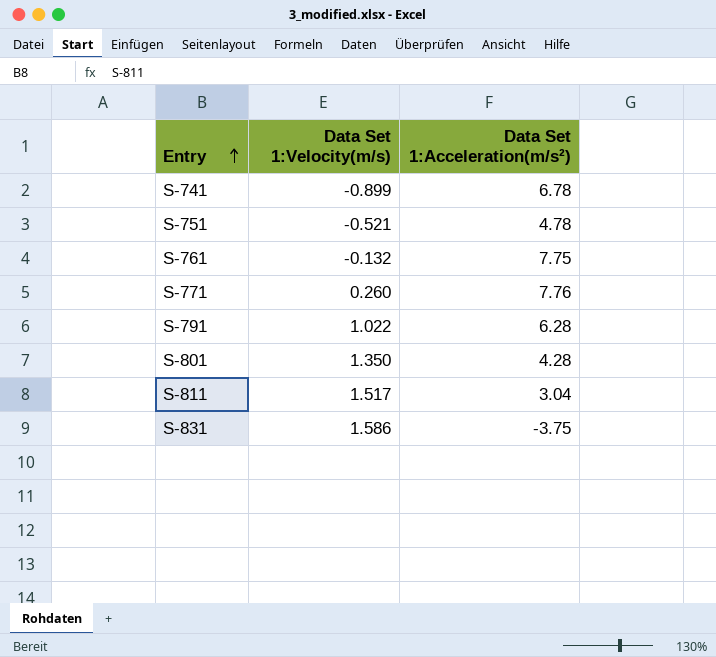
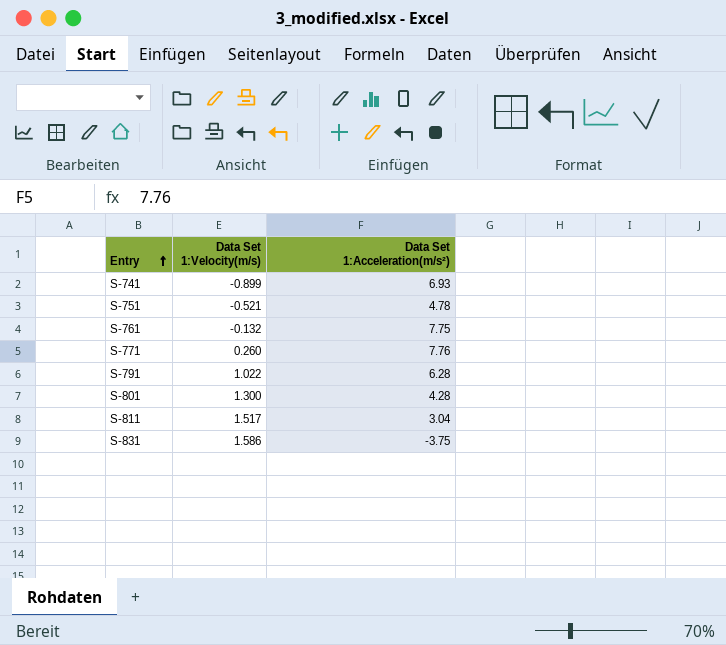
S-741 | Data Set 1:Acceleration(m/s²): 6.78 -> 6.93
S-801 | Data Set 1:Velocity(m/s): 1.350 -> 1.300

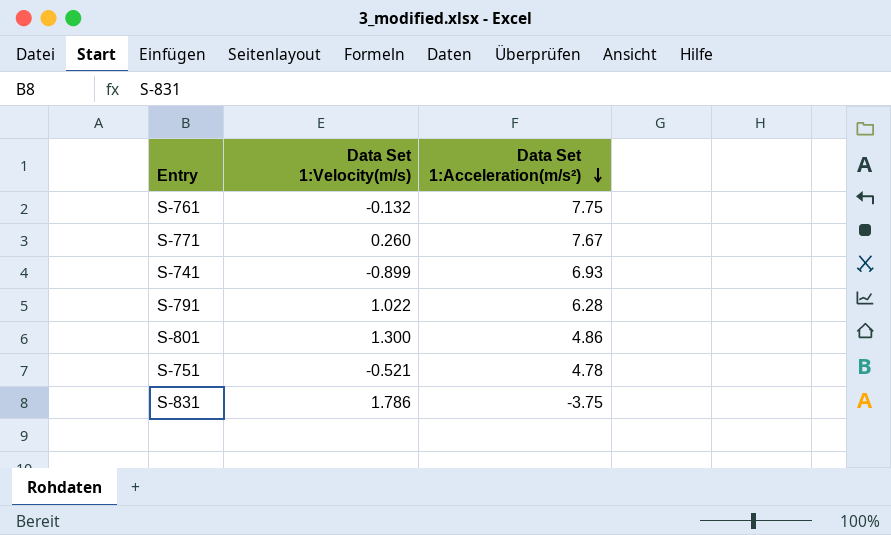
row order: Entry ascending -> Data Set 1:Acceleration(m/s²) descending
row S-811: 1.517 | 3.04 -> none
S-771 | Data Set 1:Acceleration(m/s²): 7.76 -> 7.67
S-801 | Data Set 1:Acceleration(m/s²): 4.28 -> 4.86
S-831 | Data Set 1:Velocity(m/s): 1.586 -> 1.786

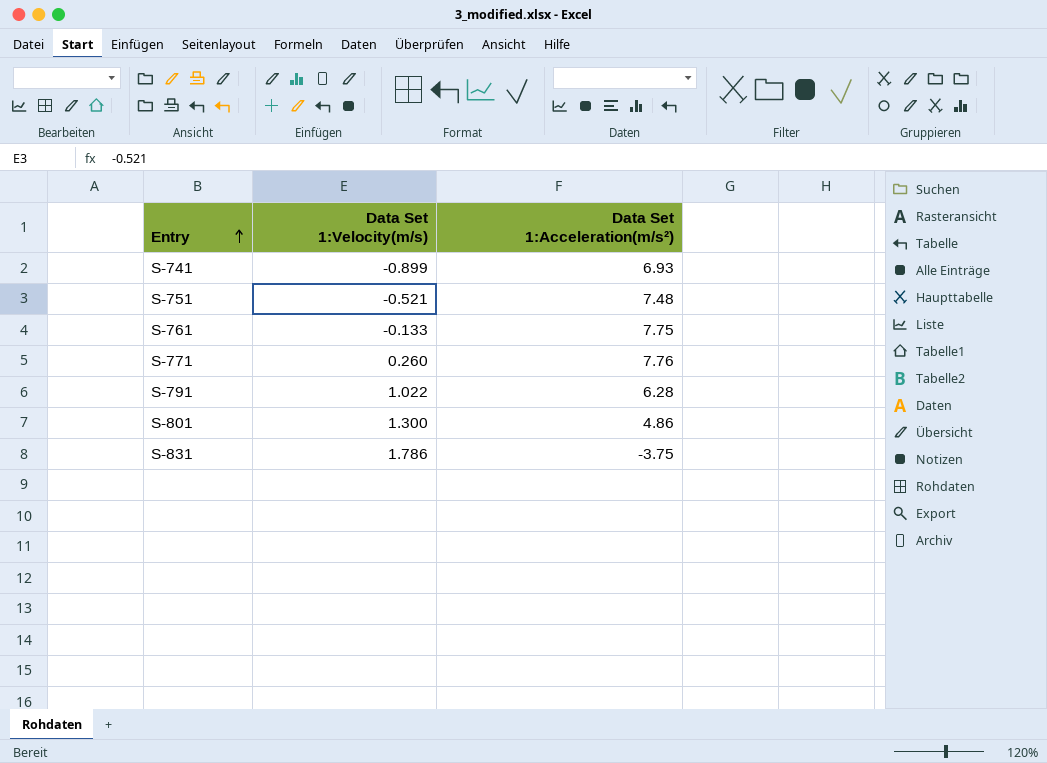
row order: Data Set 1:Acceleration(m/s²) descending -> Entry ascending
S-751 | Data Set 1:Acceleration(m/s²): 4.78 -> 7.48
S-761 | Data Set 1:Velocity(m/s): -0.132 -> -0.133
S-771 | Data Set 1:Acceleration(m/s²): 7.67 -> 7.76

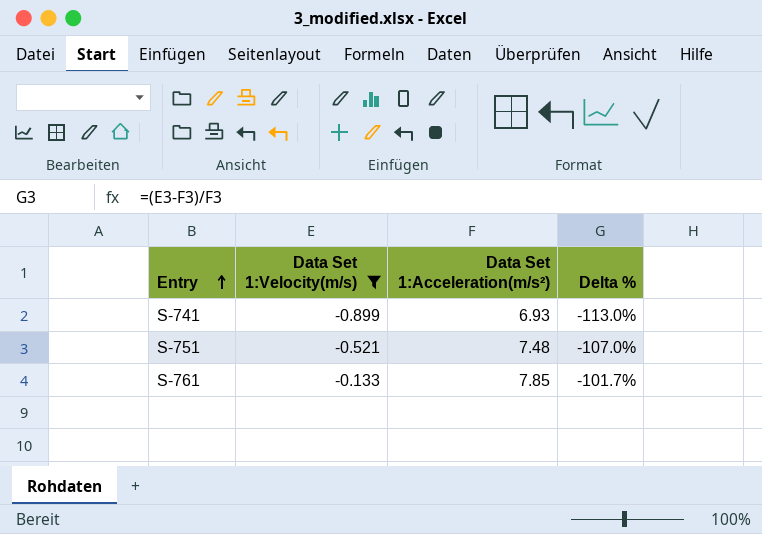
filter: none -> Data Set 1:Velocity(m/s) <= -0.133
column Delta % | formula: none -> ([Data Set 1:Velocity(m/s)] - [Data Set 1:Acceleration(m/s²)]) / [Data Set 1:Acceleration(m/s²)]
S-761 | Data Set 1:Acceleration(m/s²): 7.75 -> 7.85

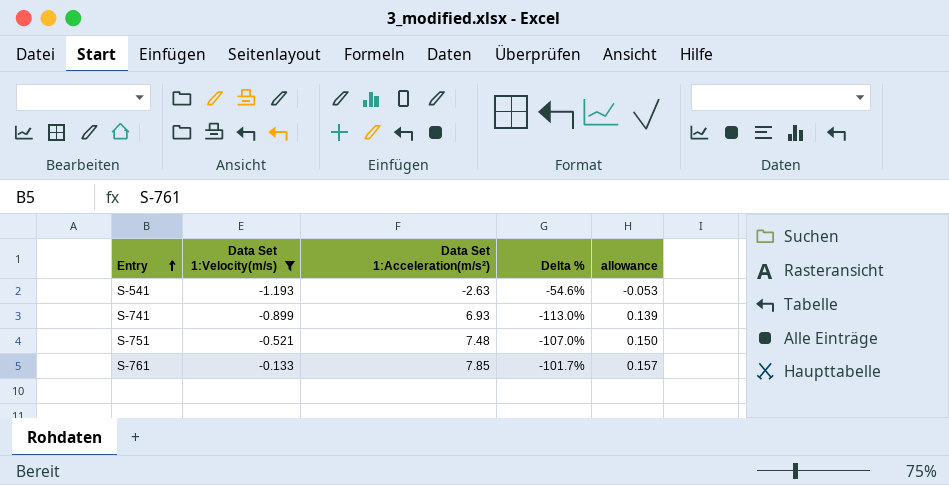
column allowance | formula: none -> [Data Set 1:Acceleration(m/s²)] * 0.02
row S-541: none -> -1.193 | -2.63 | -54.6% | -0.053

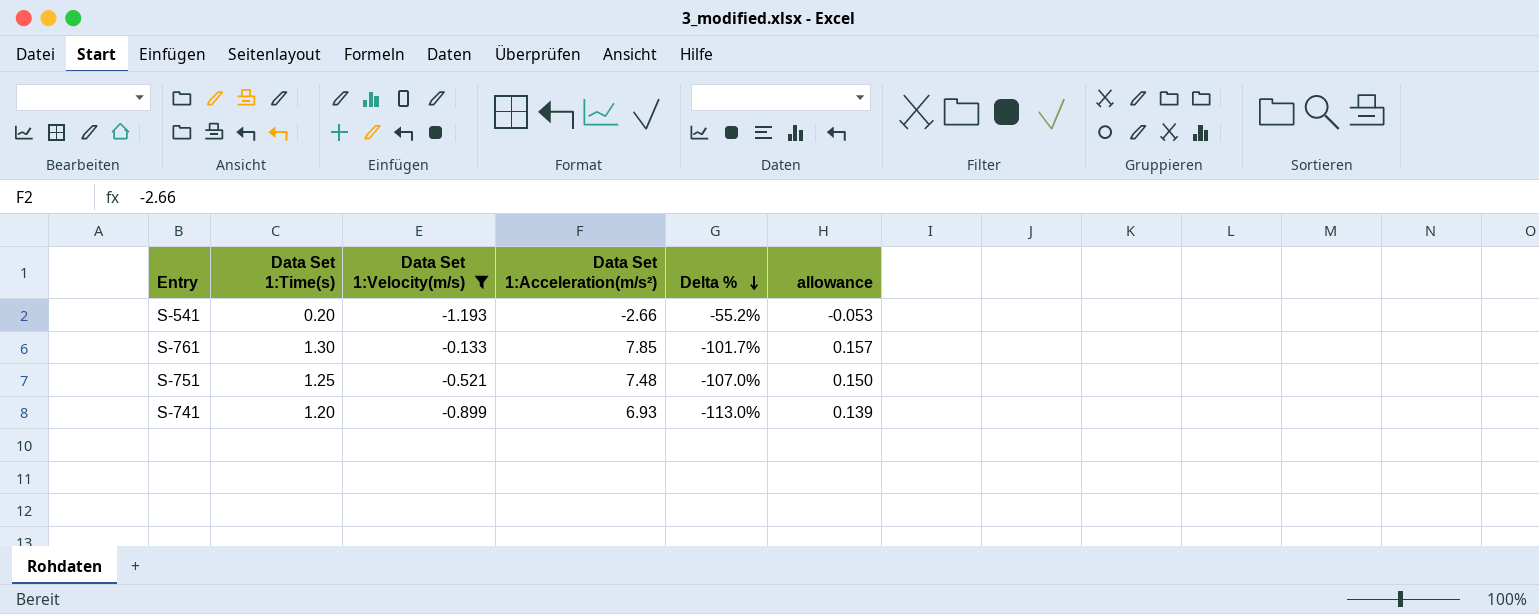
row order: Entry ascending -> Delta % descending
column Data Set 1:Time(s) | position: none -> 2
S-541 | Data Set 1:Acceleration(m/s²): -2.63 -> -2.66
S-541 | Delta %: -54.6% -> -55.2%

